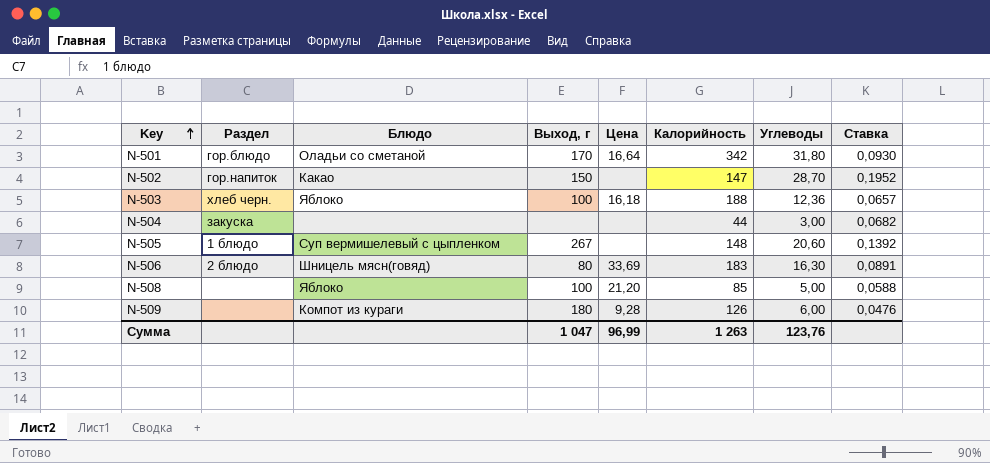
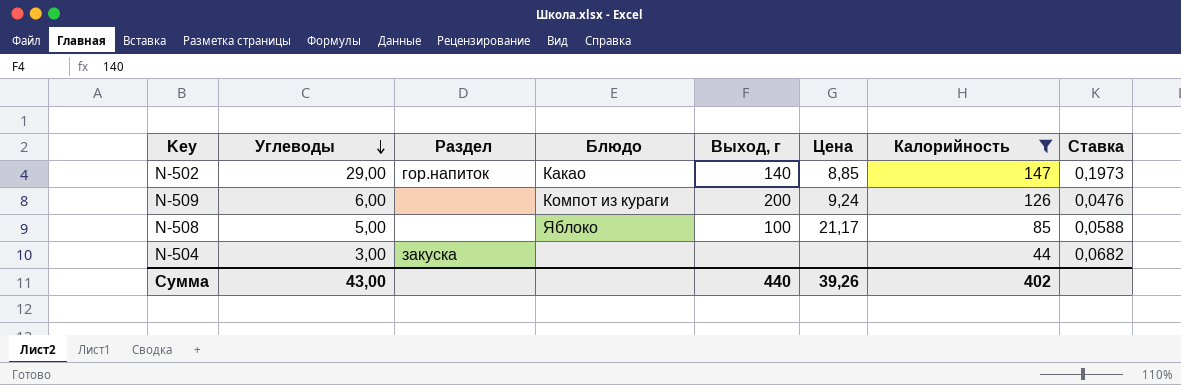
filter: none -> Калорийность <= 147
row order: Key ascending -> Углеводы descending
column Углеводы | position: 7 -> 2
N-502 | Углеводы: 28,70 -> 29,00
N-502 | Выход, г: 150 -> 140
N-502 | Цена: none -> 8,85
N-502 | Ставка: 0,1952 -> 0,1973
N-509 | Выход, г: 180 -> 200
N-509 | Цена: 9,28 -> 9,24
N-508 | Цена: 21,20 -> 21,17
Сумма | Углеводы: 123,76 -> 43,00
Сумма | Выход, г: 1 047 -> 440
Сумма | Цена: 96,99 -> 39,26
Сумма | Калорийность: 1 263 -> 402

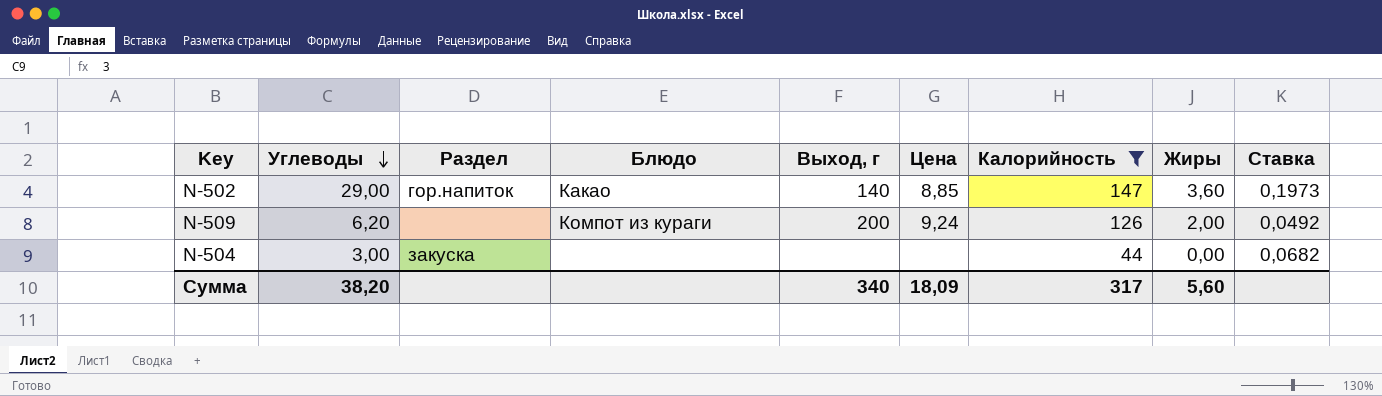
column Жиры | position: none -> 8
row N-508: 5,00 | none | Яблоко | 100 | 21,17 | 85 | 0,0588 -> none
N-509 | Углеводы: 6,00 -> 6,20
N-509 | Ставка: 0,0476 -> 0,0492
Сумма | Углеводы: 43,00 -> 38,20
Сумма | Выход, г: 440 -> 340
Сумма | Цена: 39,26 -> 18,09
Сумма | Калорийность: 402 -> 317

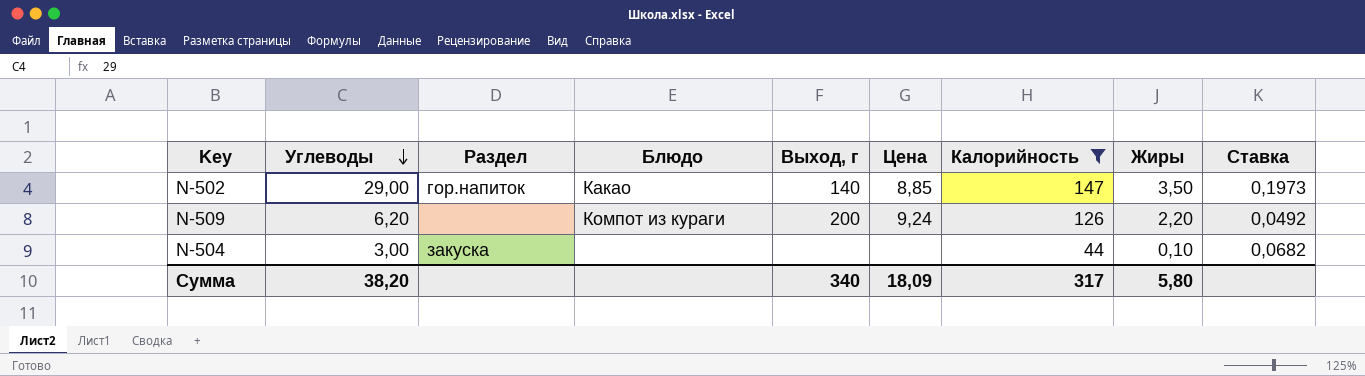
N-502 | Жиры: 3,60 -> 3,50
N-509 | Жиры: 2,00 -> 2,20
N-504 | Жиры: 0,00 -> 0,10
Сумма | Жиры: 5,60 -> 5,80

